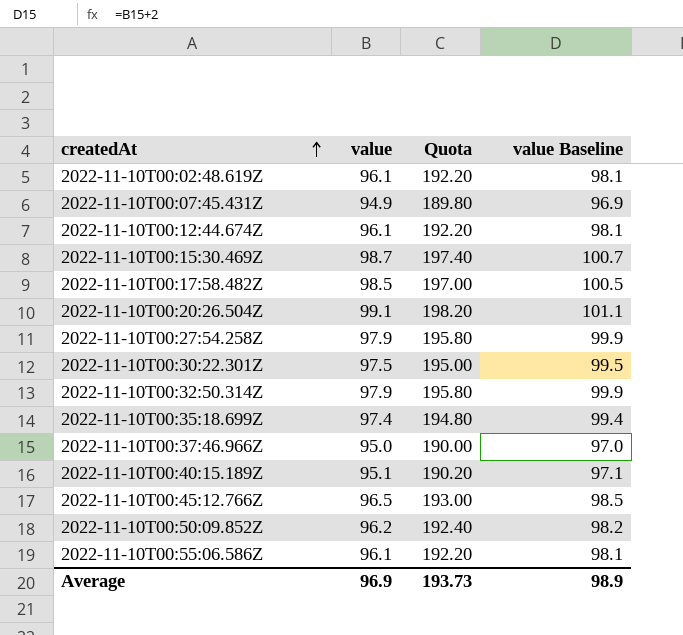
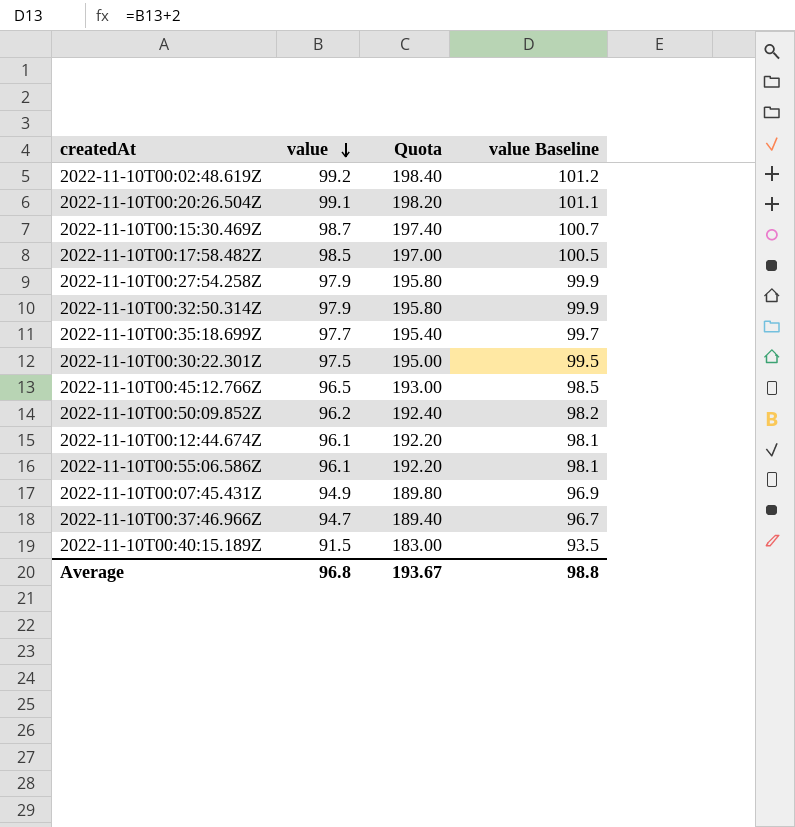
row order: createdAt ascending -> value descending
2022-11-10T00:02:48.619Z | value: 96.1 -> 99.2
2022-11-10T00:02:48.619Z | Quota: 192.20 -> 198.40
2022-11-10T00:02:48.619Z | value Baseline: 98.1 -> 101.2
2022-11-10T00:35:18.699Z | value: 97.4 -> 97.7
2022-11-10T00:35:18.699Z | Quota: 194.80 -> 195.40
2022-11-10T00:35:18.699Z | value Baseline: 99.4 -> 99.7
2022-11-10T00:37:46.966Z | value: 95.0 -> 94.7
2022-11-10T00:37:46.966Z | Quota: 190.00 -> 189.40
2022-11-10T00:37:46.966Z | value Baseline: 97.0 -> 96.7
2022-11-10T00:40:15.189Z | value: 95.1 -> 91.5
2022-11-10T00:40:15.189Z | Quota: 190.20 -> 183.00
2022-11-10T00:40:15.189Z | value Baseline: 97.1 -> 93.5
Average | value: 96.9 -> 96.8
Average | Quota: 193.73 -> 193.67
Average | value Baseline: 98.9 -> 98.8

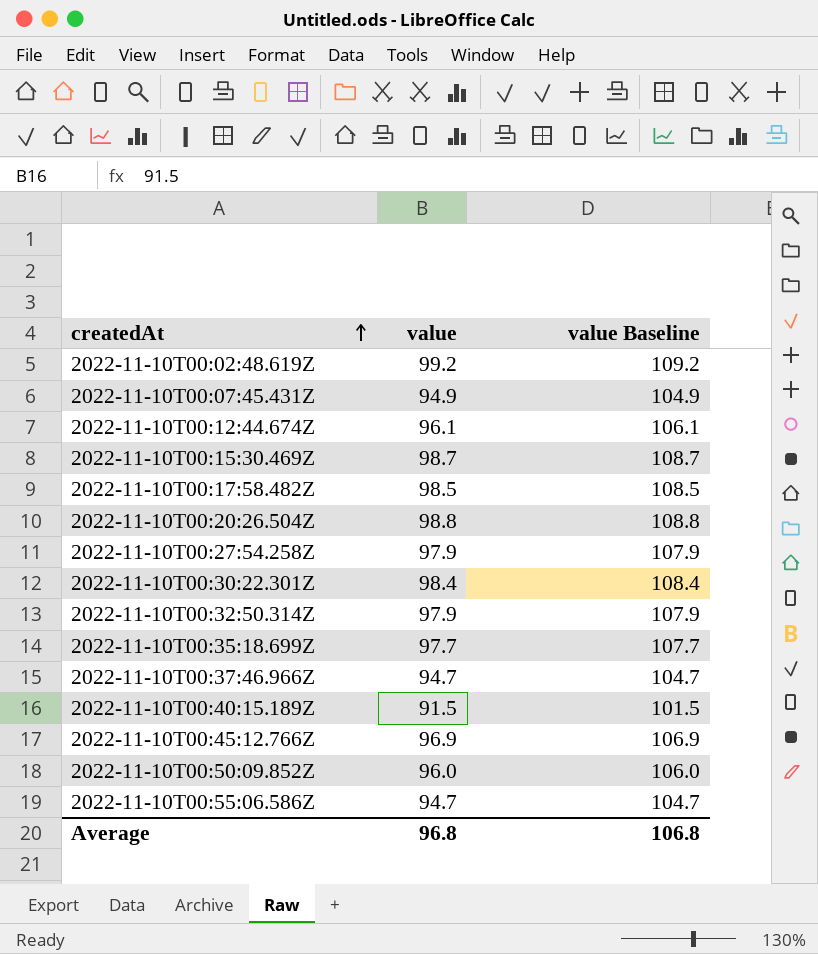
row order: value descending -> createdAt ascending
column Quota | formula: [value] * 2 -> none
column value Baseline | formula: [value] + 2 -> [value] + 10
2022-11-10T00:20:26.504Z | value: 99.1 -> 98.8
2022-11-10T00:30:22.301Z | value: 97.5 -> 98.4
2022-11-10T00:45:12.766Z | value: 96.5 -> 96.9
2022-11-10T00:50:09.852Z | value: 96.2 -> 96.0
2022-11-10T00:55:06.586Z | value: 96.1 -> 94.7
Average | value Baseline: 98.8 -> 106.8

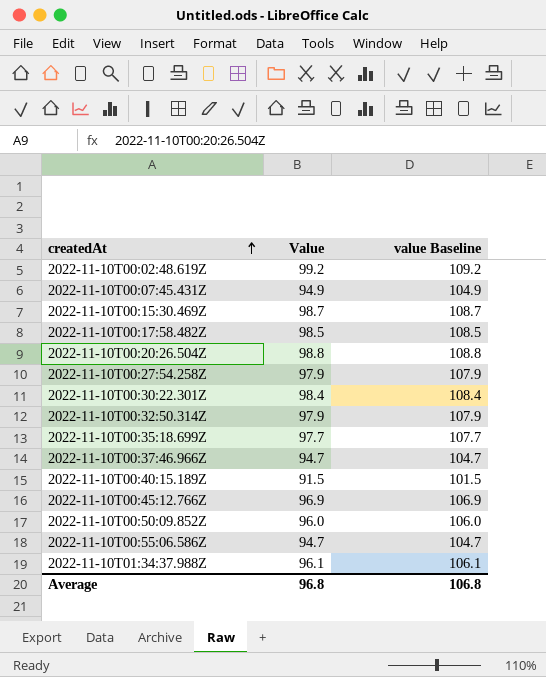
column name: value -> Value
row 2022-11-10T00:12:44.674Z: 96.1 | 106.1 -> none
row 2022-11-10T01:34:37.988Z: none -> 96.1 | 106.1

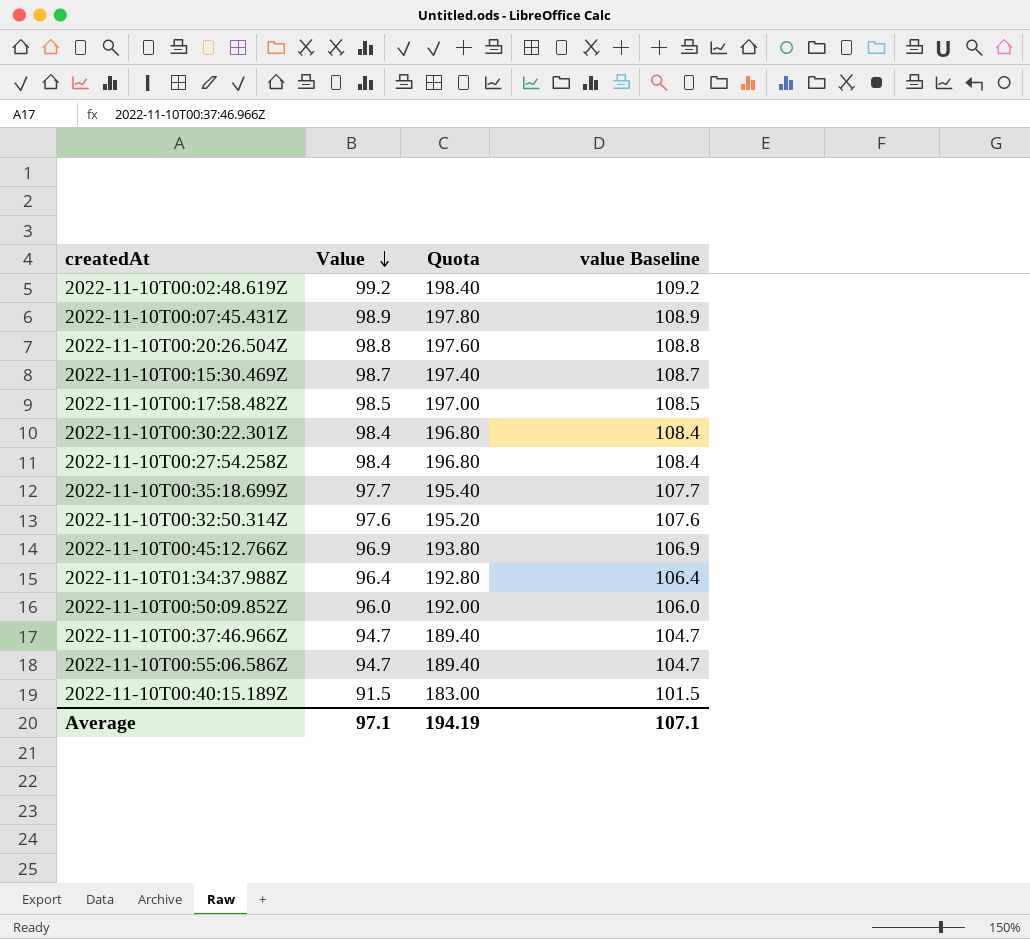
row order: createdAt ascending -> Value descending
column Quota | formula: none -> [Value] * 2
2022-11-10T00:07:45.431Z | Value: 94.9 -> 98.9
2022-11-10T00:07:45.431Z | value Baseline: 104.9 -> 108.9
2022-11-10T00:27:54.258Z | Value: 97.9 -> 98.4
2022-11-10T00:27:54.258Z | value Baseline: 107.9 -> 108.4
2022-11-10T00:32:50.314Z | Value: 97.9 -> 97.6
2022-11-10T00:32:50.314Z | value Baseline: 107.9 -> 107.6
2022-11-10T01:34:37.988Z | Value: 96.1 -> 96.4
2022-11-10T01:34:37.988Z | value Baseline: 106.1 -> 106.4
Average | Value: 96.8 -> 97.1
Average | value Baseline: 106.8 -> 107.1

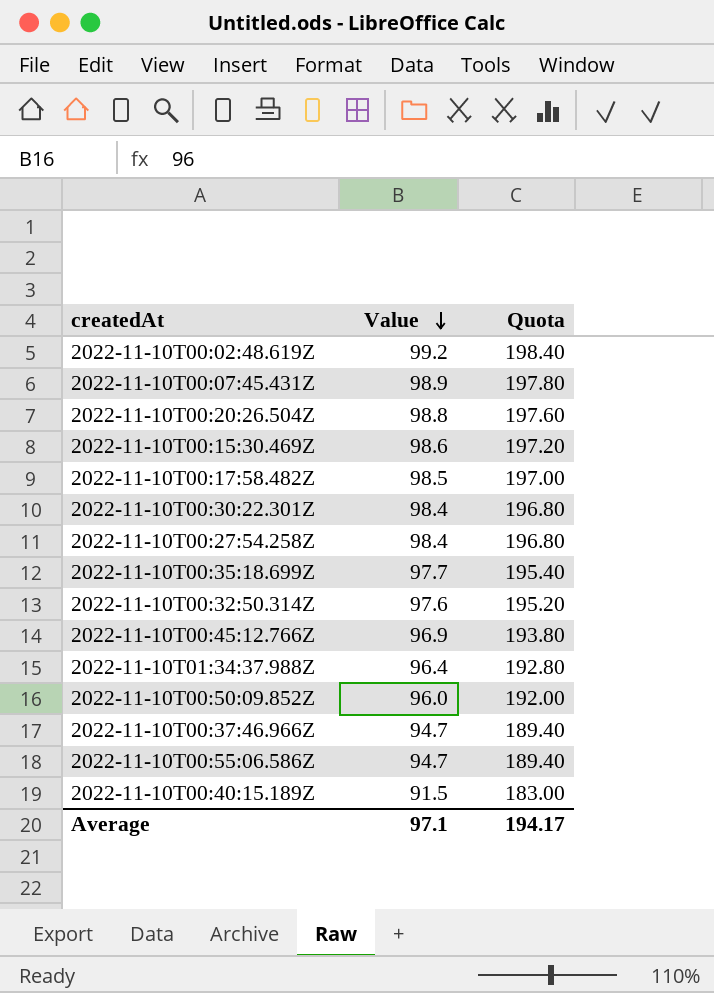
column value Baseline | formula: [Value] + 10 -> none
2022-11-10T00:15:30.469Z | Value: 98.7 -> 98.6
2022-11-10T00:15:30.469Z | Quota: 197.40 -> 197.20
Average | Quota: 194.19 -> 194.17

